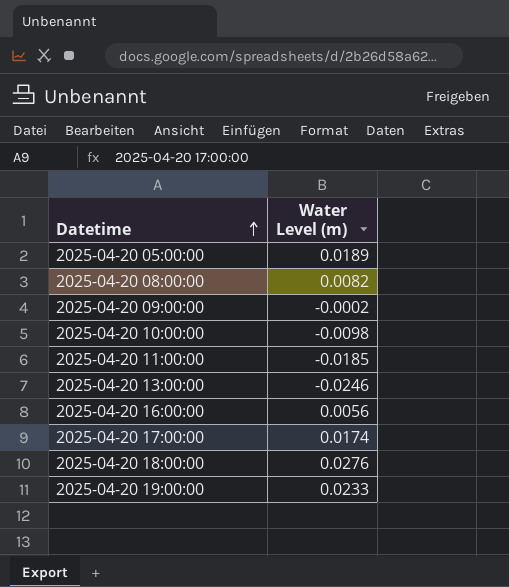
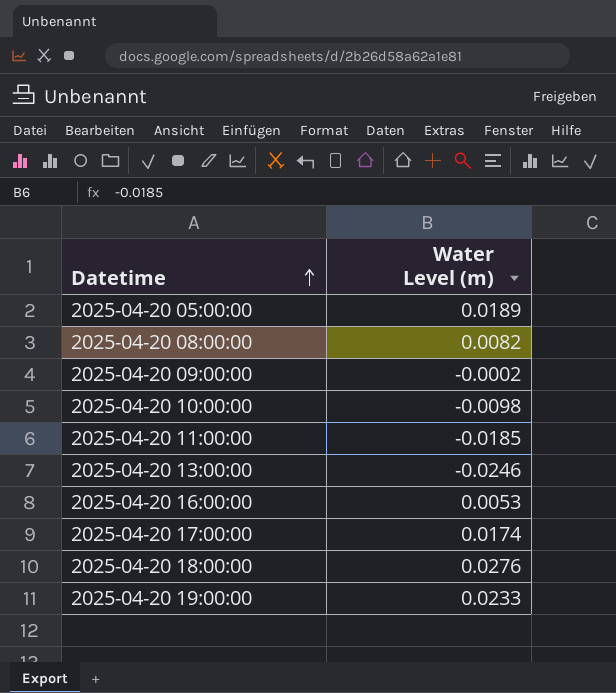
2025-04-20 16:00:00 | Water Level (m): 0.0056 -> 0.0053

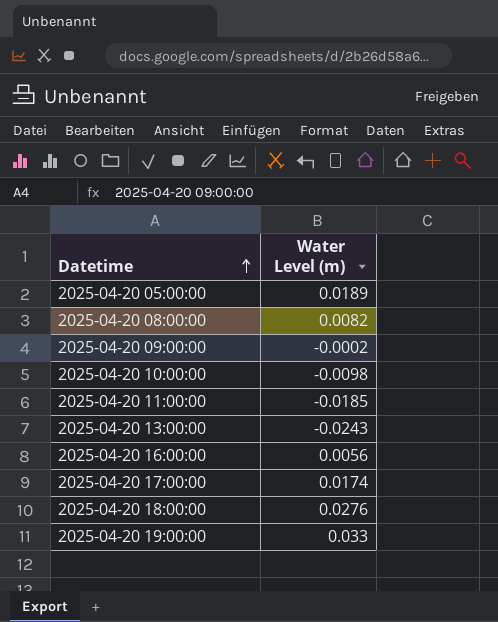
2025-04-20 13:00:00 | Water Level (m): -0.0246 -> -0.0243
2025-04-20 16:00:00 | Water Level (m): 0.0053 -> 0.0056
2025-04-20 19:00:00 | Water Level (m): 0.0233 -> 0.033

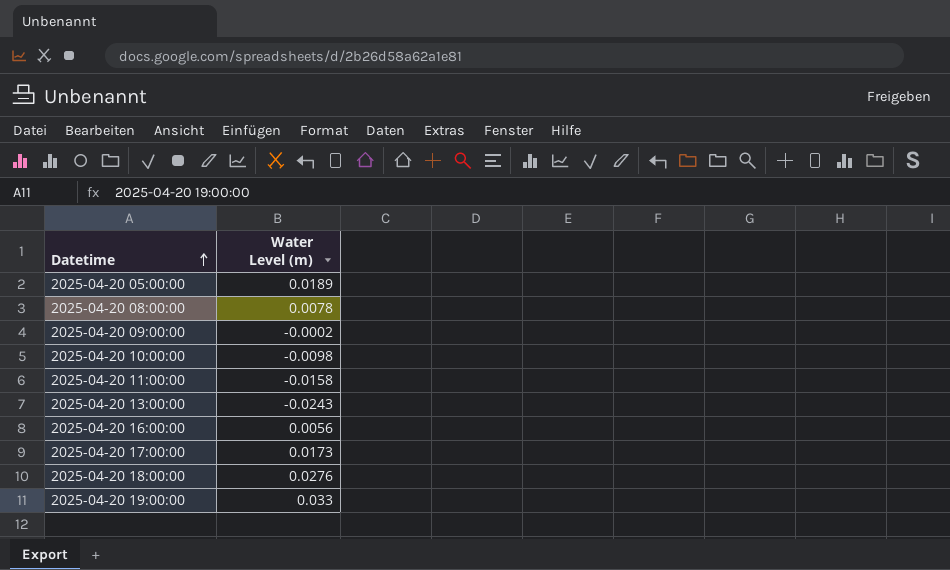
2025-04-20 08:00:00 | Water Level (m): 0.0082 -> 0.0078
2025-04-20 11:00:00 | Water Level (m): -0.0185 -> -0.0158
2025-04-20 17:00:00 | Water Level (m): 0.0174 -> 0.0173

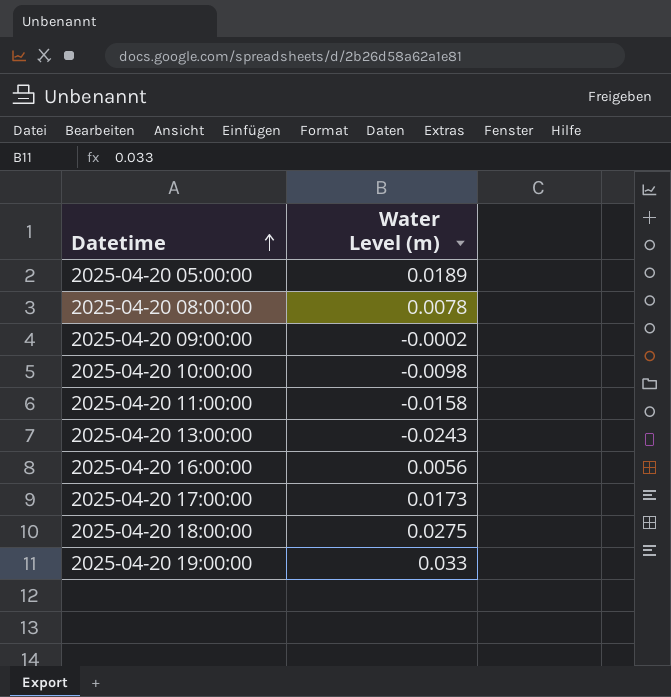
2025-04-20 18:00:00 | Water Level (m): 0.0276 -> 0.0275

